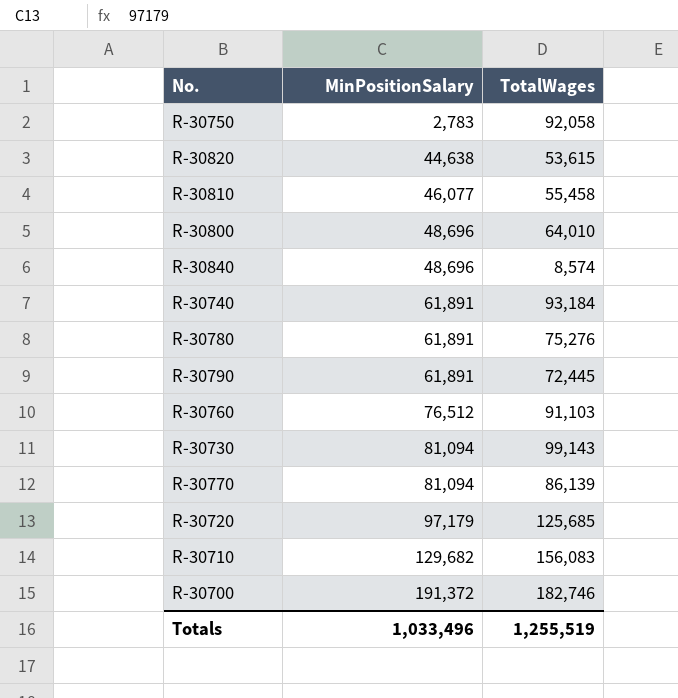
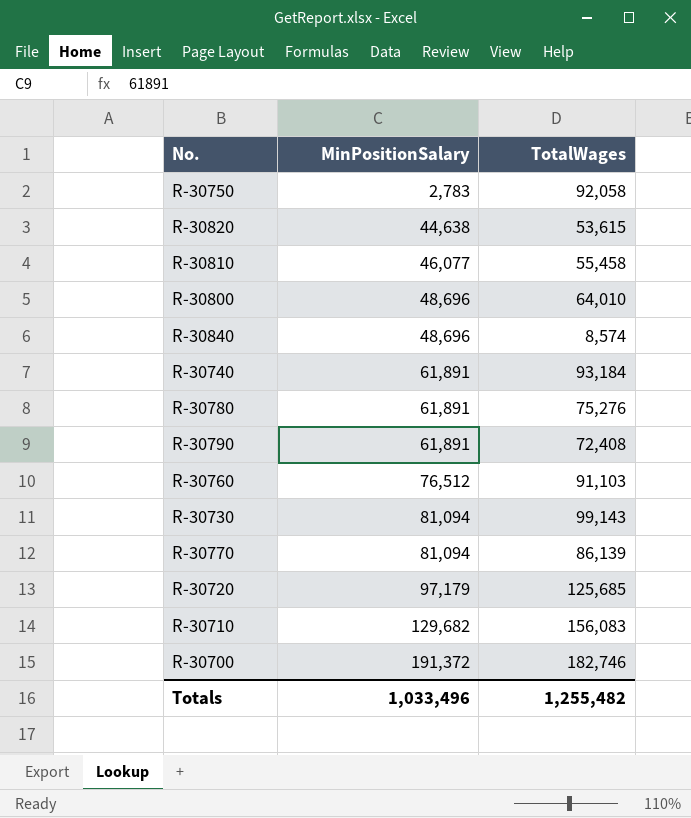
R-30790 | TotalWages: 72,445 -> 72,408
Totals | TotalWages: 1,255,519 -> 1,255,482

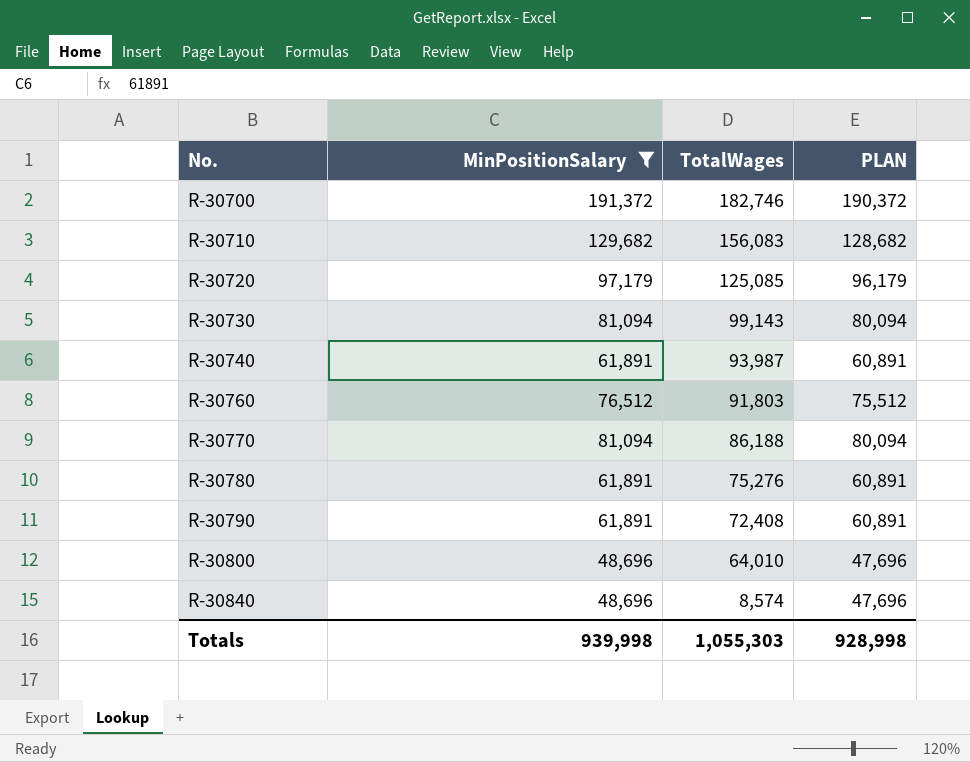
filter: none -> MinPositionSalary >= 48,696
row order: MinPositionSalary ascending -> No. ascending
column PLAN | formula: none -> [MinPositionSalary] - 1000
R-30720 | TotalWages: 125,685 -> 125,085
R-30740 | TotalWages: 93,184 -> 93,987
R-30760 | TotalWages: 91,103 -> 91,803
R-30770 | TotalWages: 86,139 -> 86,188
Totals | MinPositionSalary: 1,033,496 -> 939,998
Totals | TotalWages: 1,255,482 -> 1,055,303

